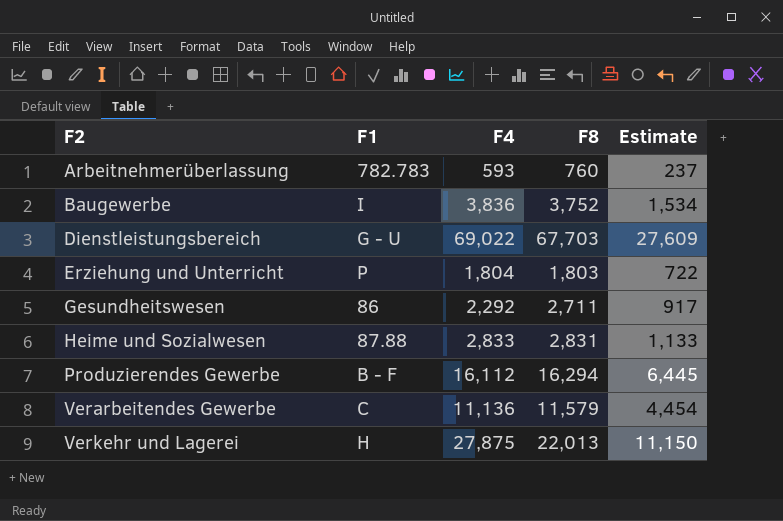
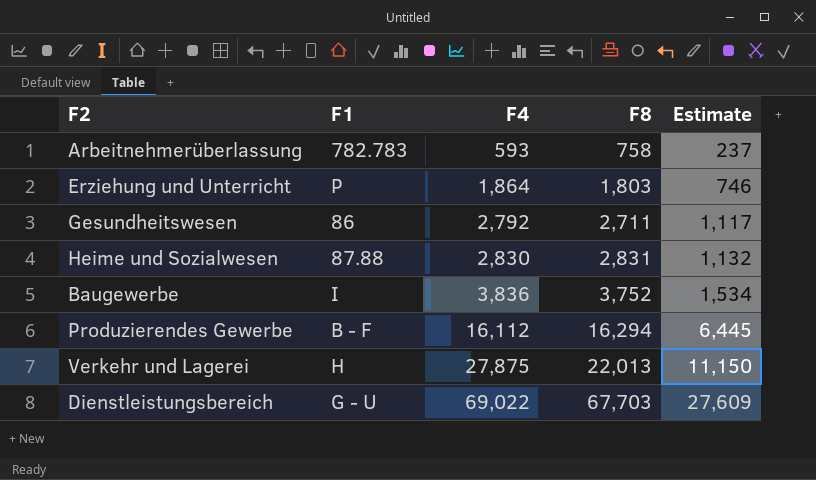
row order: F2 ascending -> F4 ascending
row Verarbeitendes Gewerbe: C | 11,136 | 11,579 | 4,454 -> none
Arbeitnehmerüberlassung | F8: 760 -> 758
Erziehung und Unterricht | F4: 1,804 -> 1,864
Erziehung und Unterricht | Estimate: 722 -> 746
Gesundheitswesen | F4: 2,292 -> 2,792
Gesundheitswesen | Estimate: 917 -> 1,117
Heime und Sozialwesen | F4: 2,833 -> 2,830
Heime und Sozialwesen | Estimate: 1,133 -> 1,132

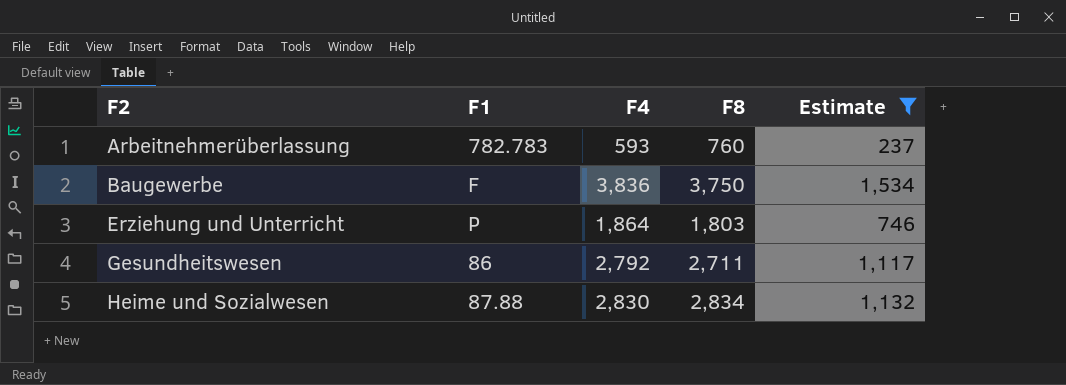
filter: none -> Estimate <= 1,534
row order: F4 ascending -> F2 ascending
Arbeitnehmerüberlassung | F8: 758 -> 760
Baugewerbe | F1: I -> F
Baugewerbe | F8: 3,752 -> 3,750
Heime und Sozialwesen | F8: 2,831 -> 2,834

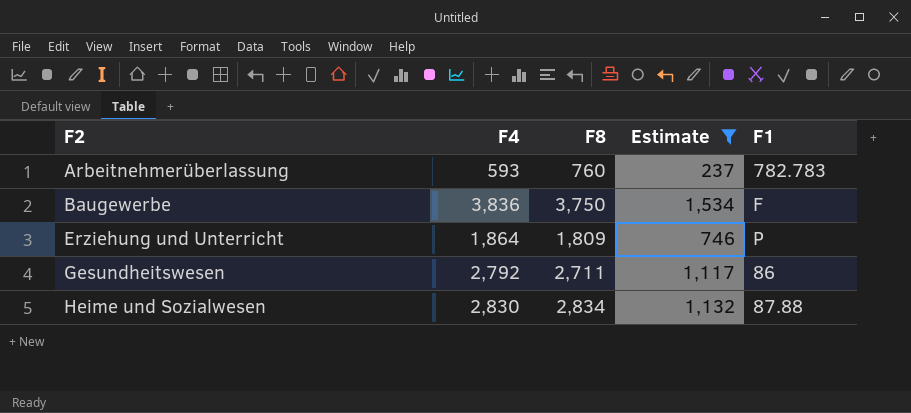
column F1 | position: 2 -> 5
Erziehung und Unterricht | F8: 1,803 -> 1,809

